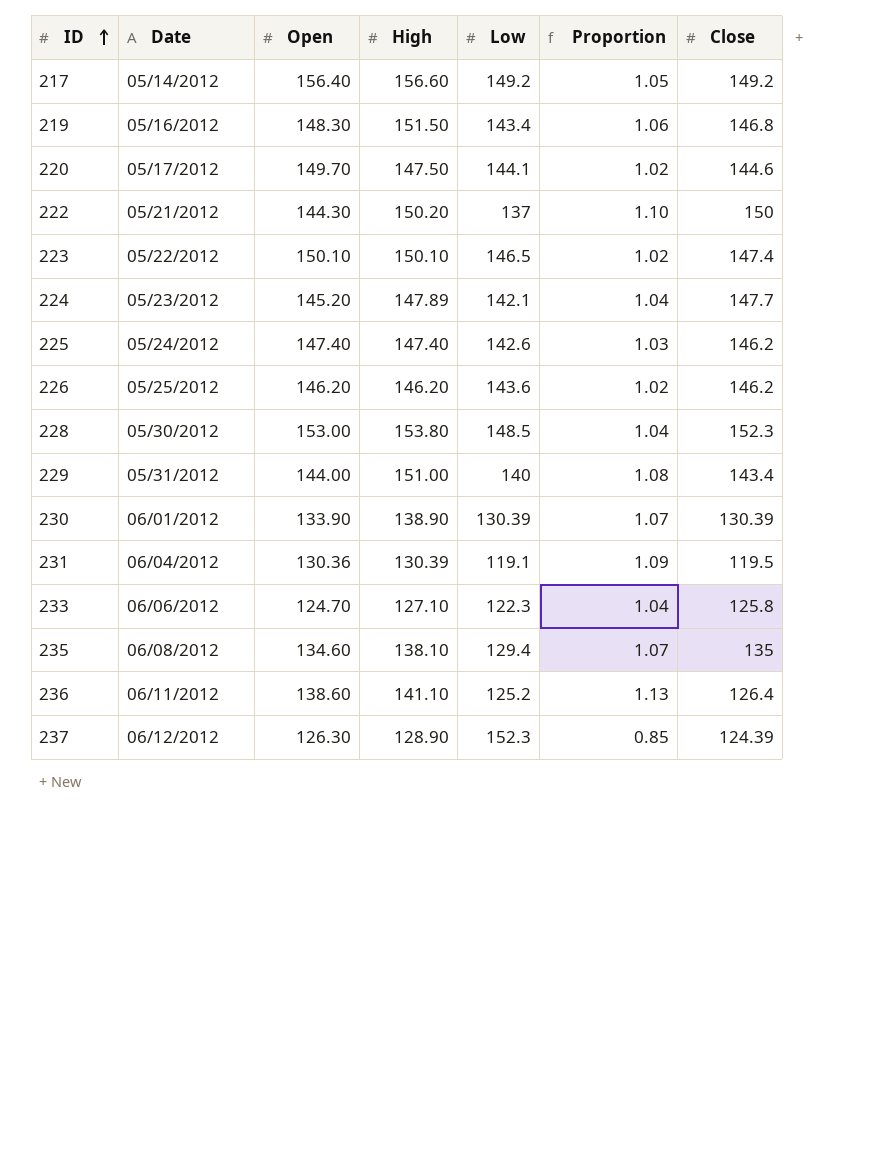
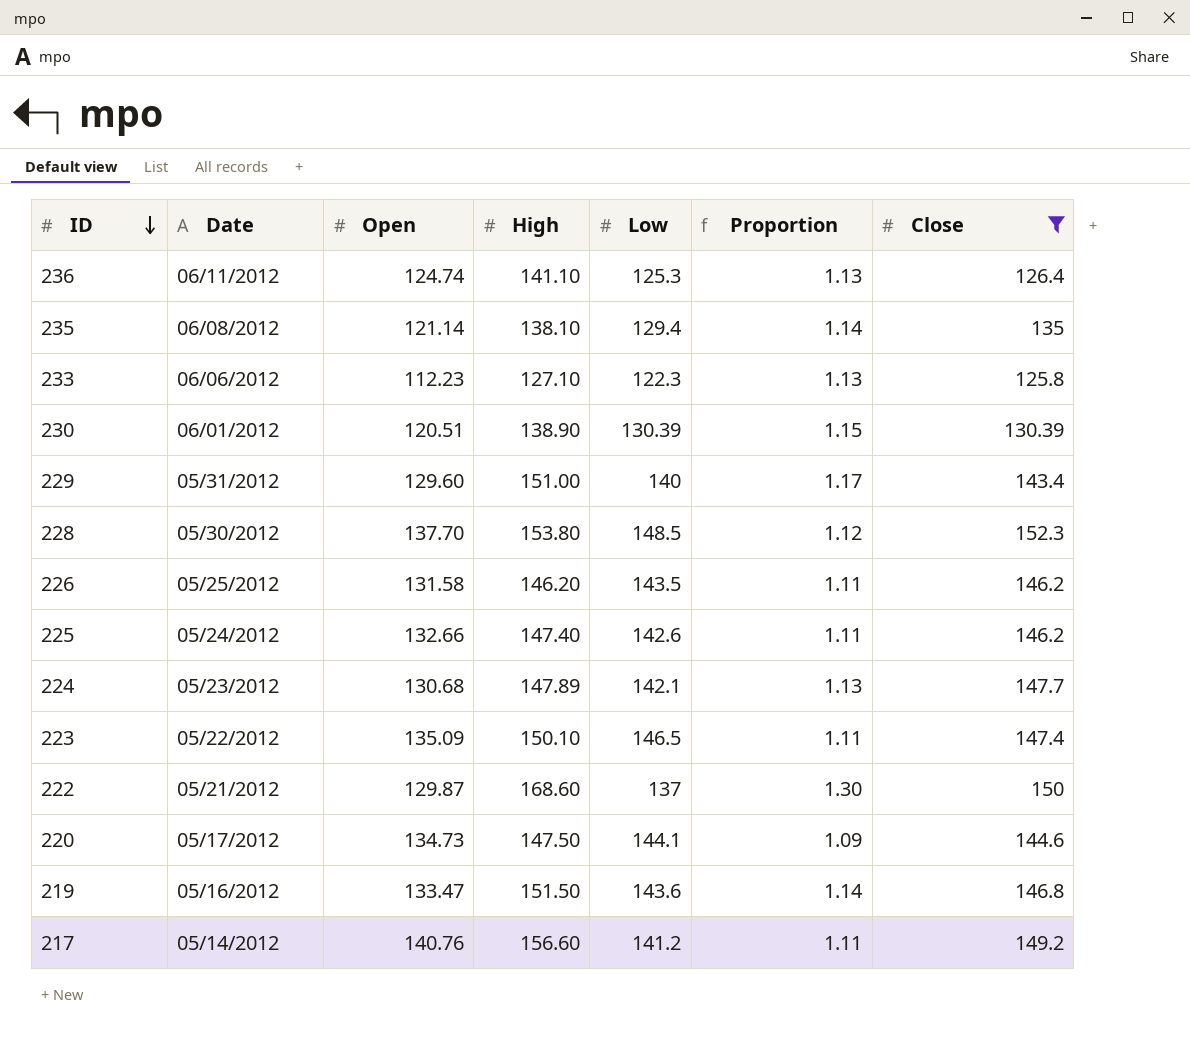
filter: none -> Close >= 125.8
row order: ID ascending -> ID descending
column Proportion | formula: [High] / [Low] -> [High] / [Open]
236 | Open: 138.60 -> 124.74
236 | Low: 125.2 -> 125.3
235 | Open: 134.60 -> 121.14
233 | Open: 124.70 -> 112.23
230 | Open: 133.90 -> 120.51
229 | Open: 144.00 -> 129.60
228 | Open: 153.00 -> 137.70
226 | Open: 146.20 -> 131.58
226 | Low: 143.6 -> 143.5
225 | Open: 147.40 -> 132.66
224 | Open: 145.20 -> 130.68
223 | Open: 150.10 -> 135.09
222 | Open: 144.30 -> 129.87
222 | High: 150.20 -> 168.60
220 | Open: 149.70 -> 134.73
219 | Open: 148.30 -> 133.47
219 | Low: 143.4 -> 143.6
217 | Open: 156.40 -> 140.76
217 | Low: 149.2 -> 141.2

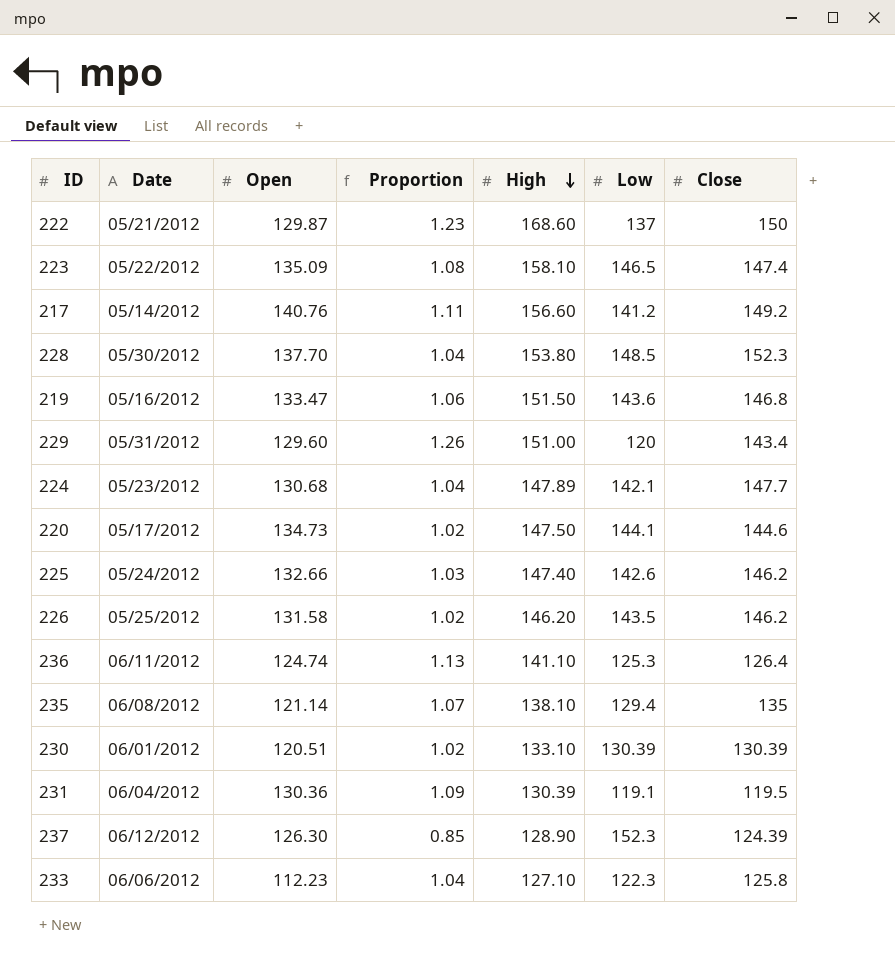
filter: Close >= 125.8 -> none
row order: ID descending -> High descending
column Proportion | formula: [High] / [Open] -> [High] / [Low]
column Proportion | position: 6 -> 4
223 | High: 150.10 -> 158.10
229 | Low: 140 -> 120
230 | High: 138.90 -> 133.10

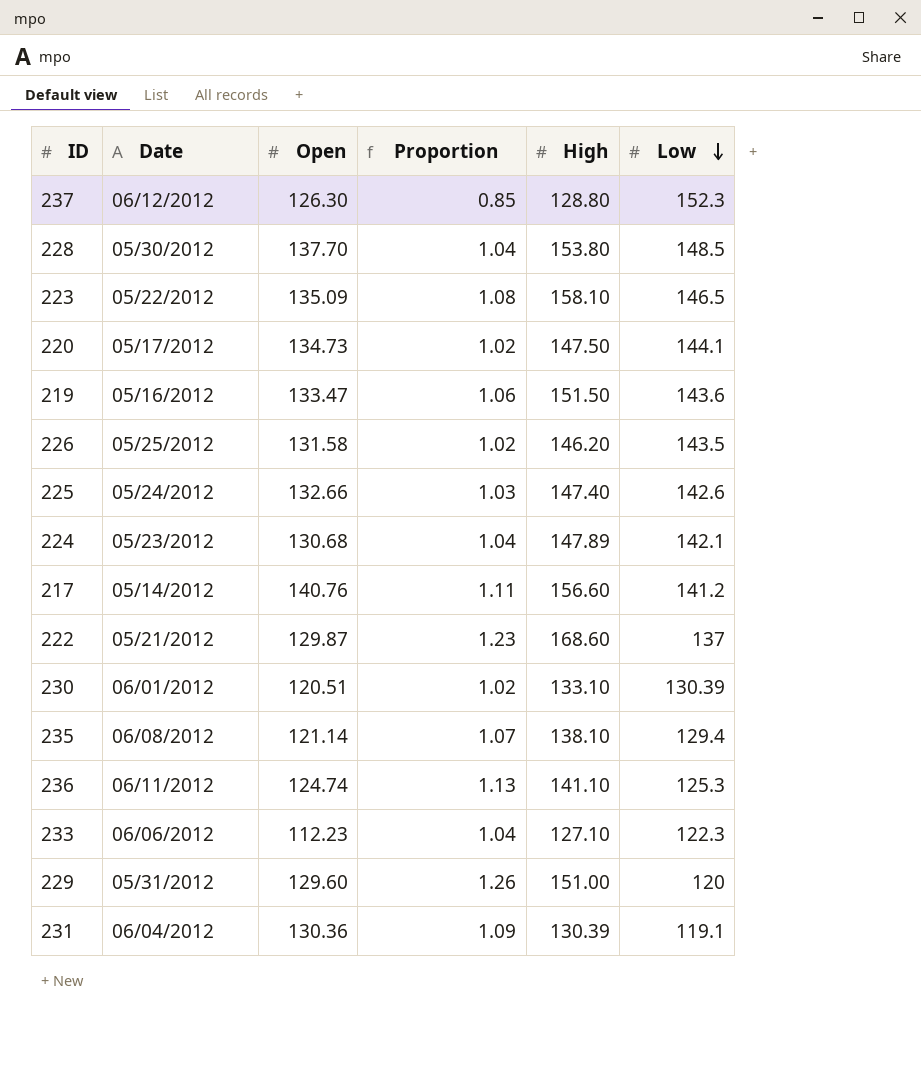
row order: High descending -> Low descending
column Close | position: 7 -> none
237 | High: 128.90 -> 128.80

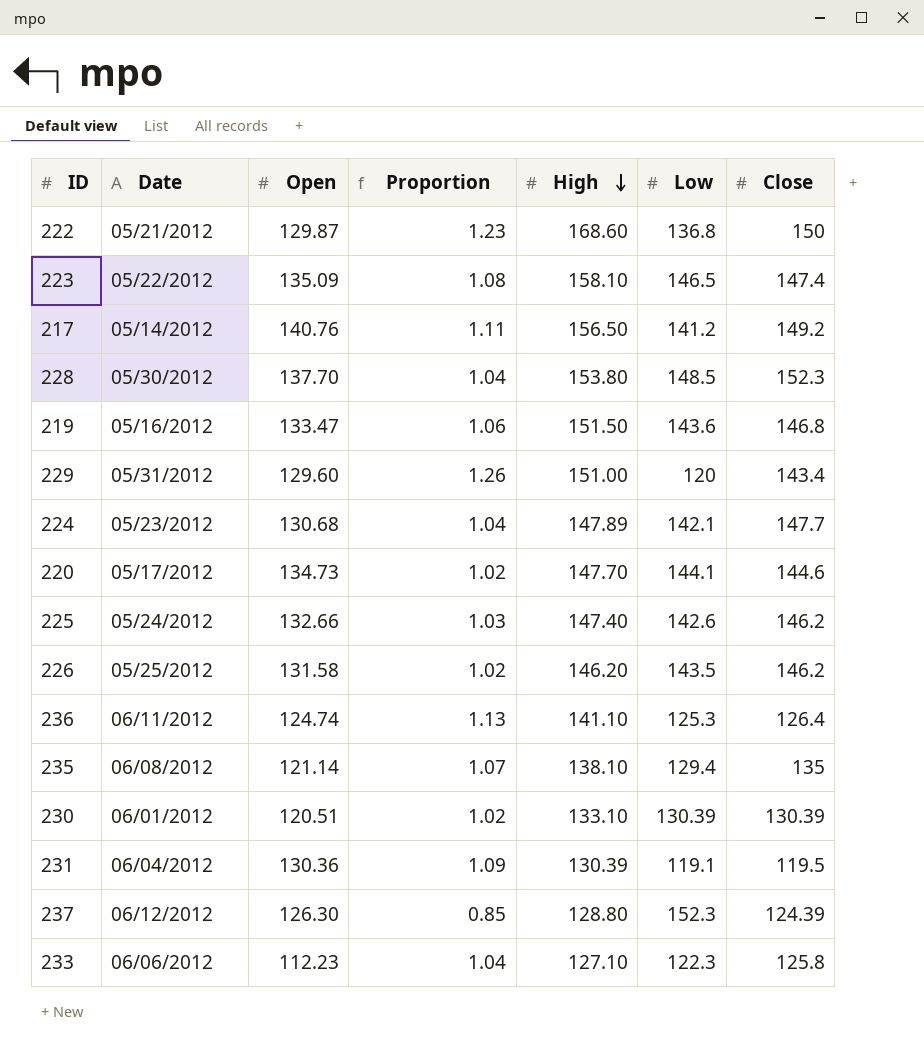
row order: Low descending -> High descending
column Close | position: none -> 7
222 | Low: 137 -> 136.8
217 | High: 156.60 -> 156.50
220 | High: 147.50 -> 147.70

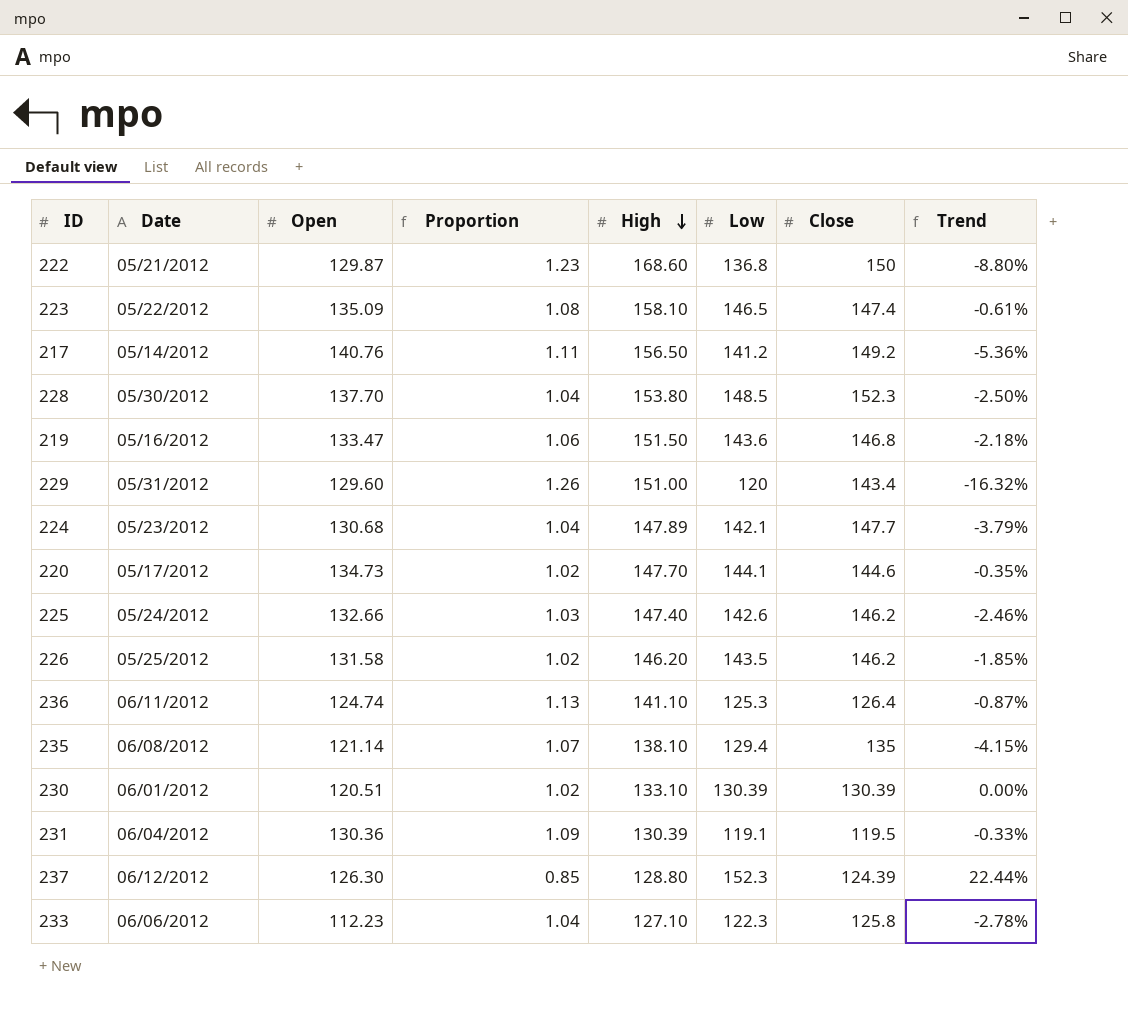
column Trend | formula: none -> ([Low] - [Close]) / [Close]

